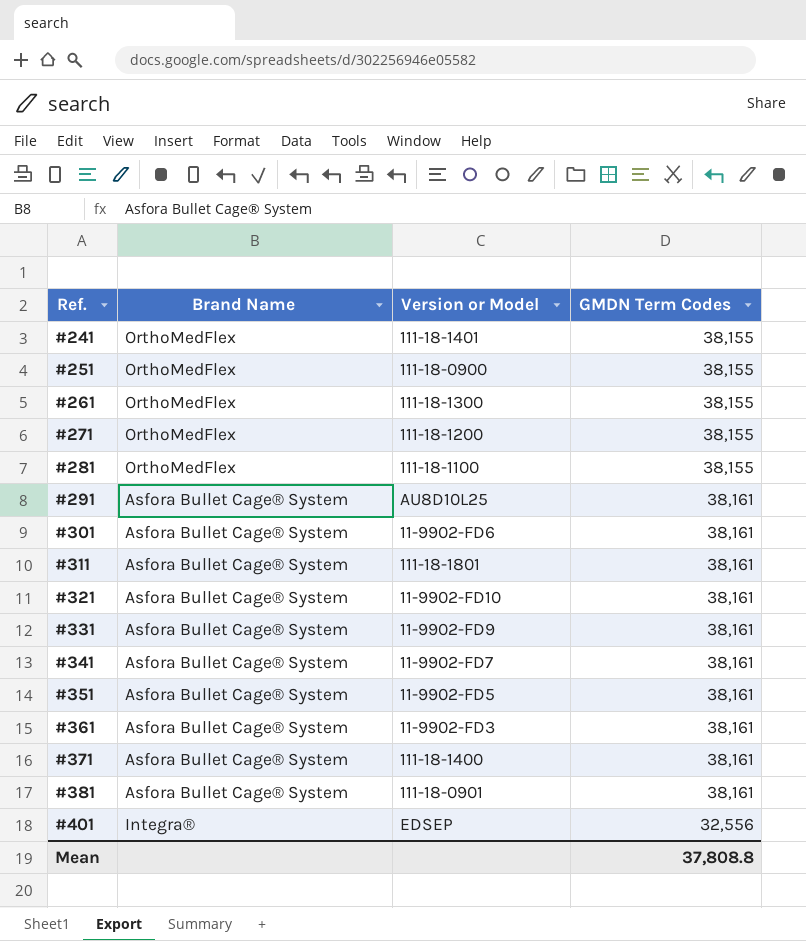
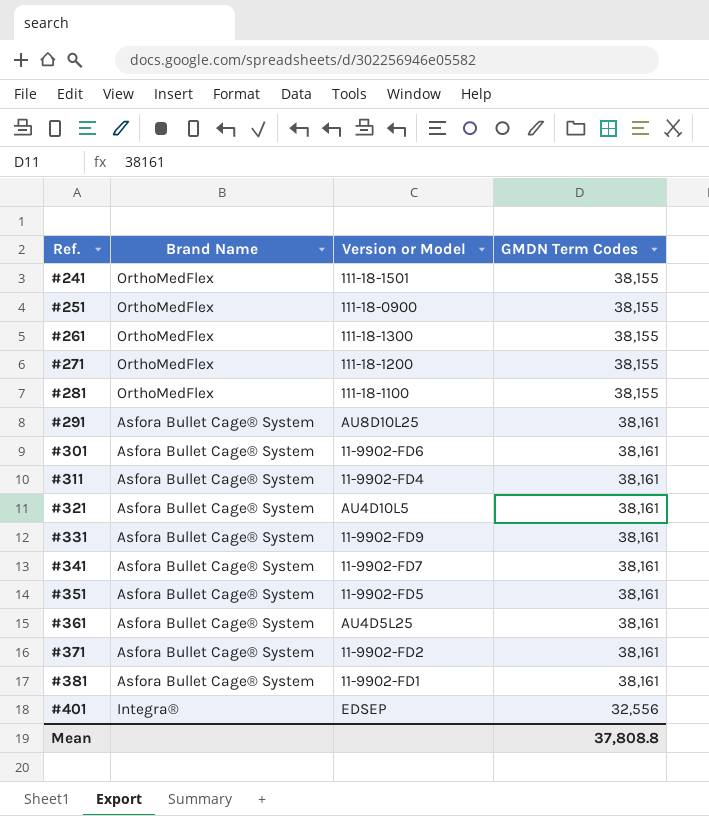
#241 | Version or Model: 111-18-1401 -> 111-18-1501
#311 | Version or Model: 111-18-1801 -> 11-9902-FD4
#321 | Version or Model: 11-9902-FD10 -> AU4D10L5
#361 | Version or Model: 11-9902-FD3 -> AU4D5L25
#371 | Version or Model: 111-18-1400 -> 11-9902-FD2
#381 | Version or Model: 111-18-0901 -> 11-9902-FD1

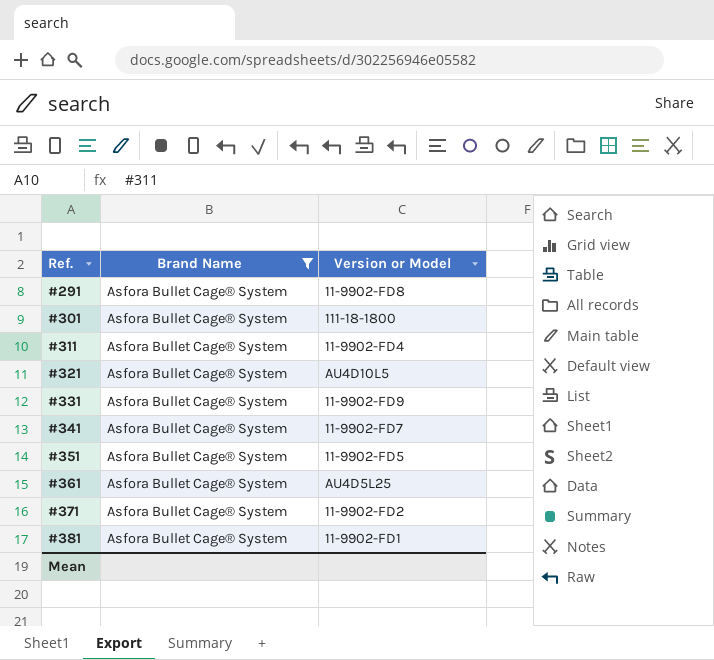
filter: none -> Brand Name = Asfora Bullet Cage® System
column GMDN Term Codes | position: 4 -> none
#291 | Version or Model: AU8D10L25 -> 11-9902-FD8
#301 | Version or Model: 11-9902-FD6 -> 111-18-1800

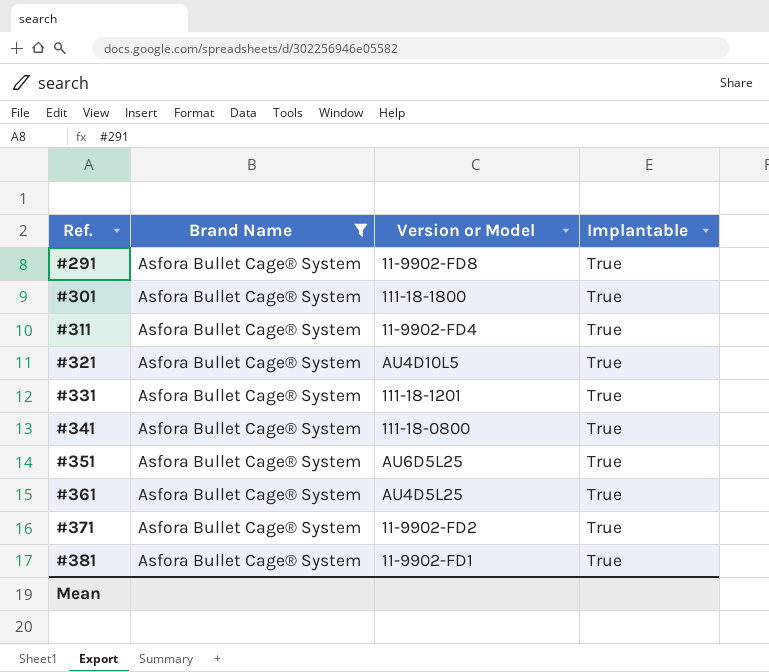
column Implantable | position: none -> 4
#331 | Version or Model: 11-9902-FD9 -> 111-18-1201
#341 | Version or Model: 11-9902-FD7 -> 111-18-0800
#351 | Version or Model: 11-9902-FD5 -> AU6D5L25

